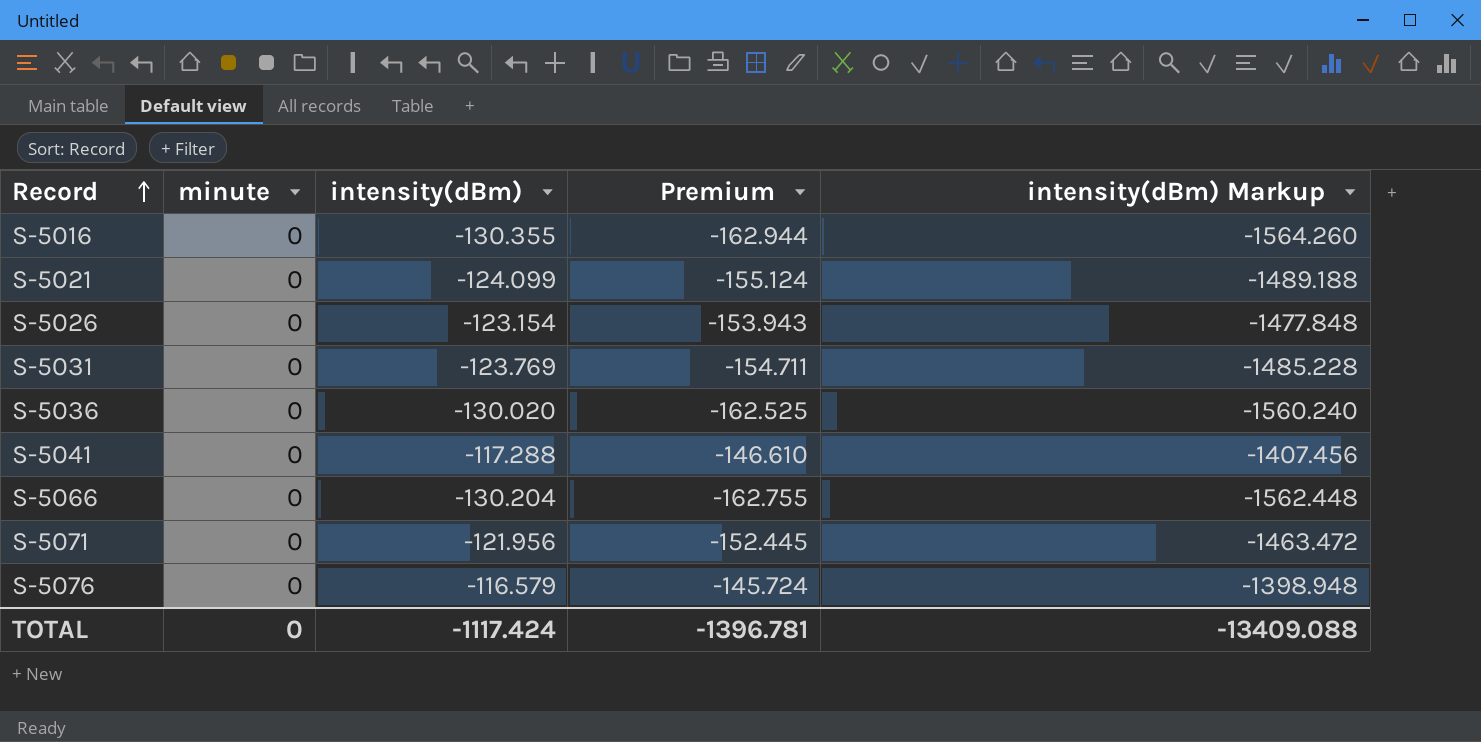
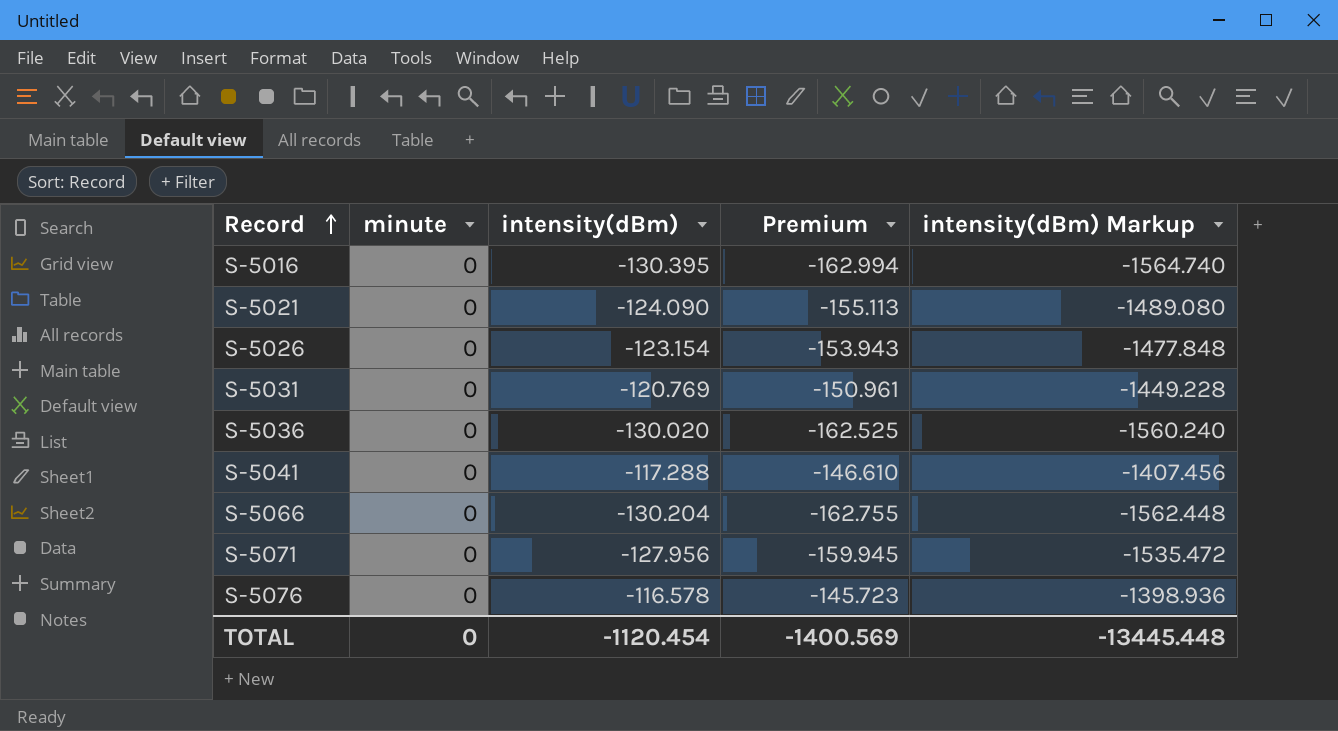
S-5016 | intensity(dBm): -130.355 -> -130.395
S-5016 | Premium: -162.944 -> -162.994
S-5016 | intensity(dBm) Markup: -1564.260 -> -1564.740
S-5021 | intensity(dBm): -124.099 -> -124.090
S-5021 | Premium: -155.124 -> -155.113
S-5021 | intensity(dBm) Markup: -1489.188 -> -1489.080
S-5031 | intensity(dBm): -123.769 -> -120.769
S-5031 | Premium: -154.711 -> -150.961
S-5031 | intensity(dBm) Markup: -1485.228 -> -1449.228
S-5071 | intensity(dBm): -121.956 -> -127.956
S-5071 | Premium: -152.445 -> -159.945
S-5071 | intensity(dBm) Markup: -1463.472 -> -1535.472
S-5076 | intensity(dBm): -116.579 -> -116.578
S-5076 | Premium: -145.724 -> -145.723
S-5076 | intensity(dBm) Markup: -1398.948 -> -1398.936
TOTAL | intensity(dBm): -1117.424 -> -1120.454
TOTAL | Premium: -1396.781 -> -1400.569
TOTAL | intensity(dBm) Markup: -13409.088 -> -13445.448

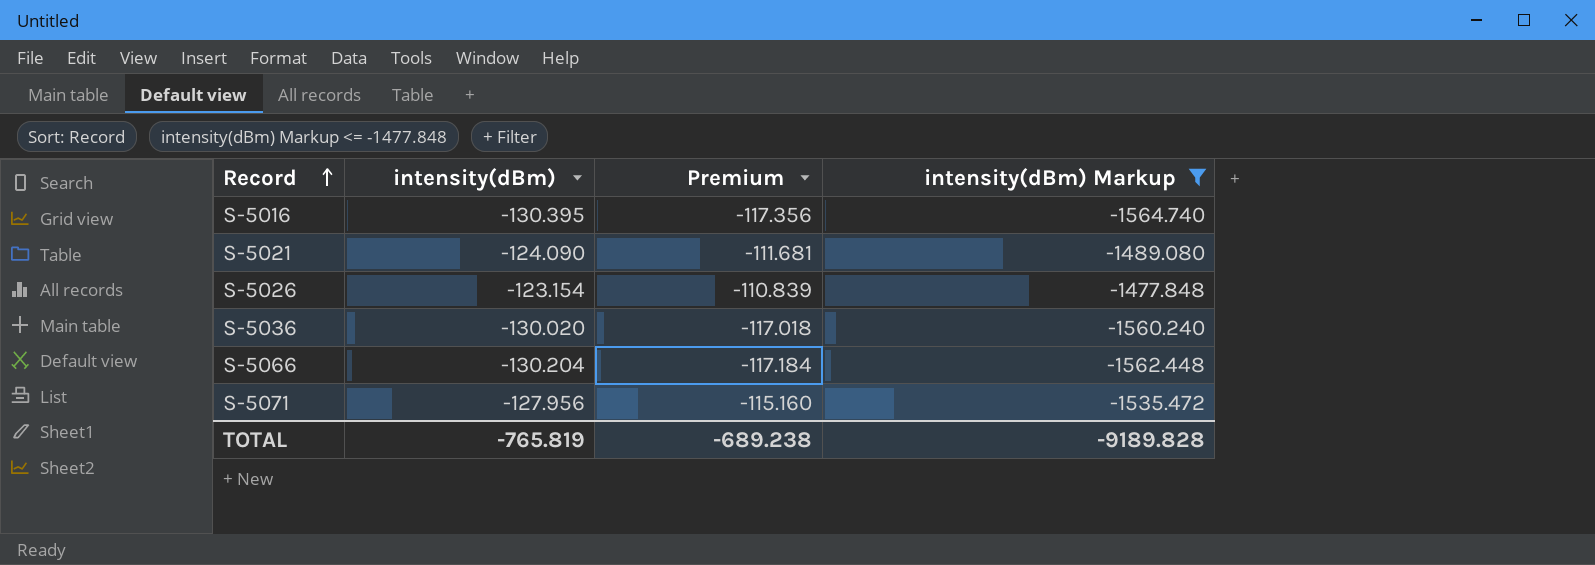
filter: none -> intensity(dBm) Markup <= -1477.848
column minute | position: 2 -> none
column Premium | formula: [intensity(dBm)] * 1.25 -> [intensity(dBm)] * 0.9
TOTAL | intensity(dBm): -1120.454 -> -765.819
TOTAL | Premium: -1400.569 -> -689.238
TOTAL | intensity(dBm) Markup: -13445.448 -> -9189.828

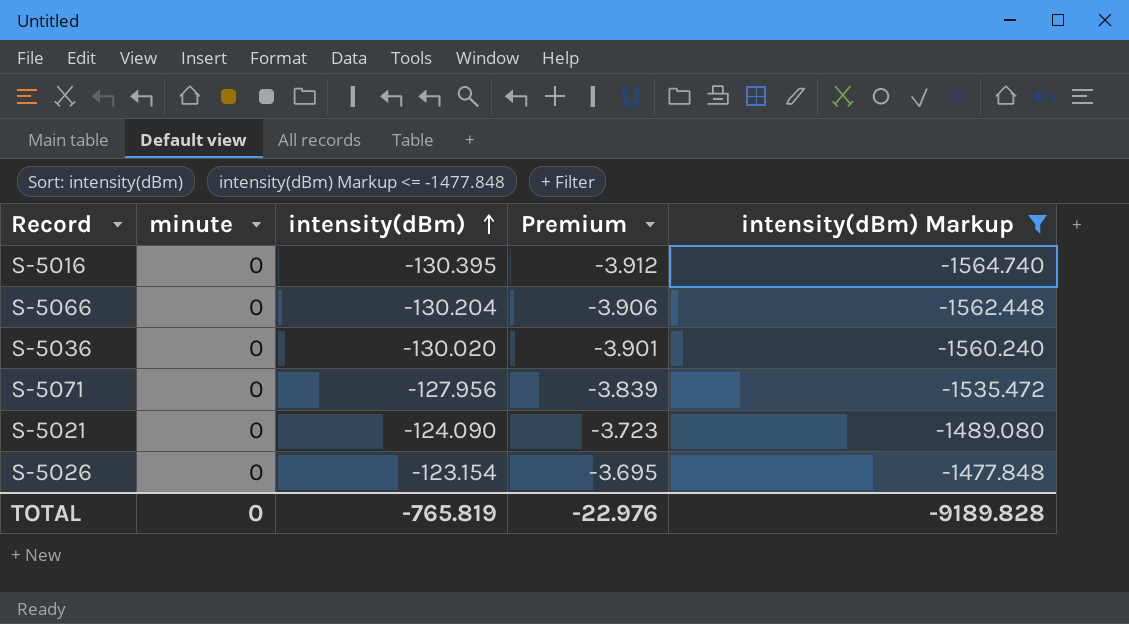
row order: Record ascending -> intensity(dBm) ascending
column minute | position: none -> 2
column Premium | formula: [intensity(dBm)] * 0.9 -> [intensity(dBm)] * 0.03
TOTAL | Premium: -689.238 -> -22.976

